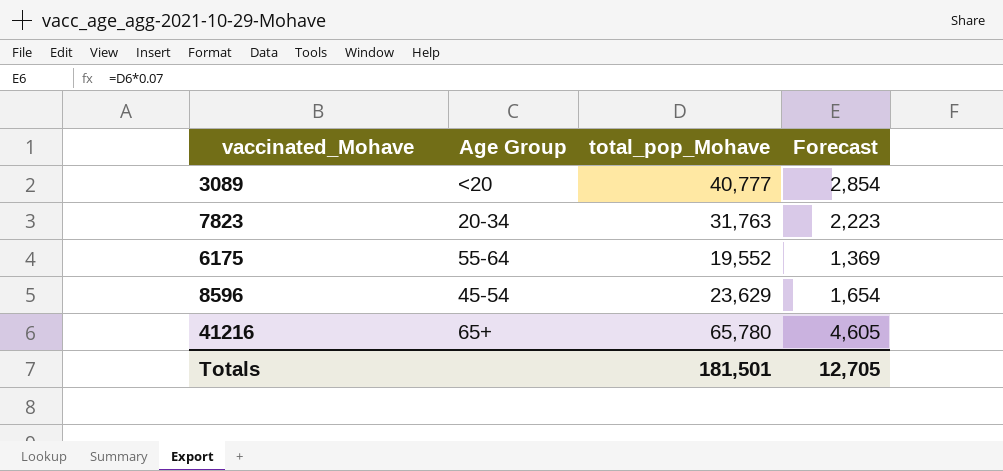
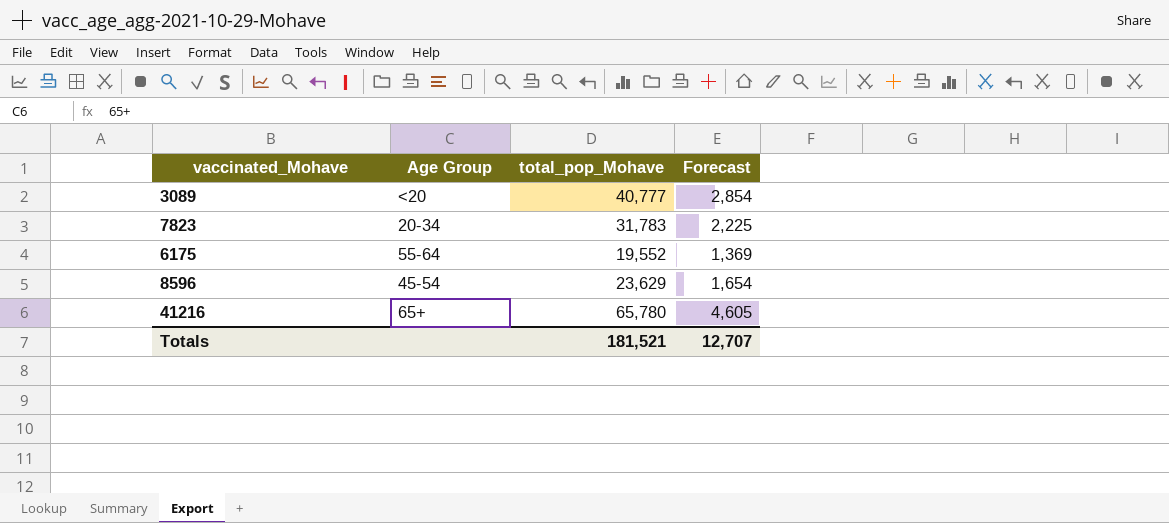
7823 | total_pop_Mohave: 31,763 -> 31,783
7823 | Forecast: 2,223 -> 2,225
Totals | total_pop_Mohave: 181,501 -> 181,521
Totals | Forecast: 12,705 -> 12,707

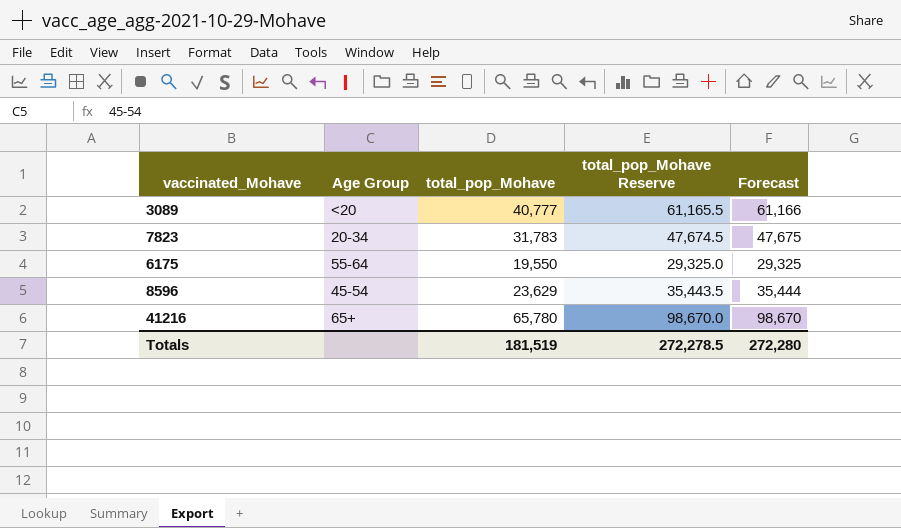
column total_pop_Mohave Reserve | formula: none -> [total_pop_Mohave] * 1.5
column Forecast | formula: [total_pop_Mohave] * 0.07 -> [total_pop_Mohave] * 1.5
6175 | total_pop_Mohave: 19,552 -> 19,550
Totals | total_pop_Mohave: 181,521 -> 181,519
Totals | Forecast: 12,707 -> 272,280

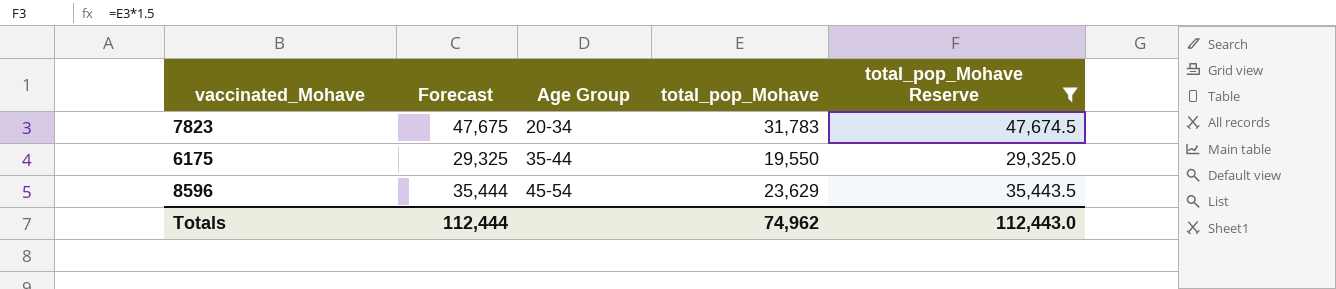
filter: none -> total_pop_Mohave Reserve <= 47,674.5
column Forecast | position: 5 -> 2
6175 | Age Group: 55-64 -> 35-44
Totals | Forecast: 272,280 -> 112,444
Totals | total_pop_Mohave: 181,519 -> 74,962
Totals | total_pop_Mohave Reserve: 272,278.5 -> 112,443.0

